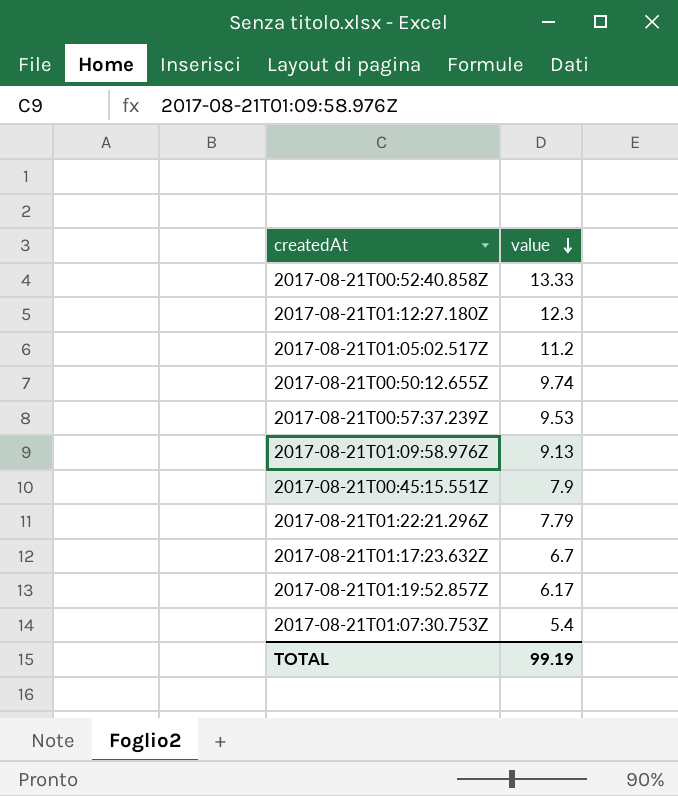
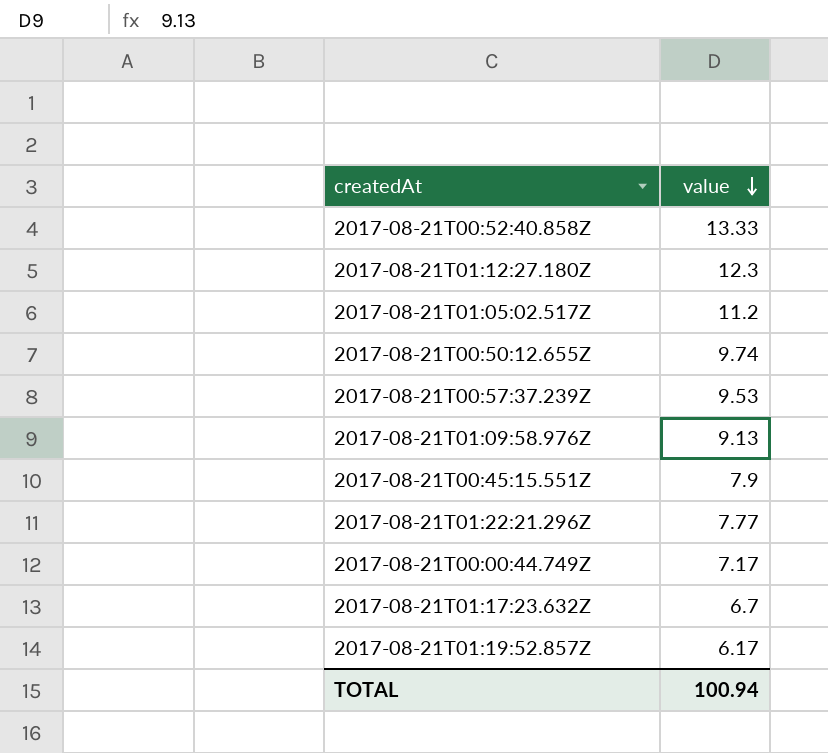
row 2017-08-21T01:07:30.753Z: 5.4 -> none
2017-08-21T01:22:21.296Z | value: 7.79 -> 7.77
row 2017-08-21T00:00:44.749Z: none -> 7.17
TOTAL | value: 99.19 -> 100.94

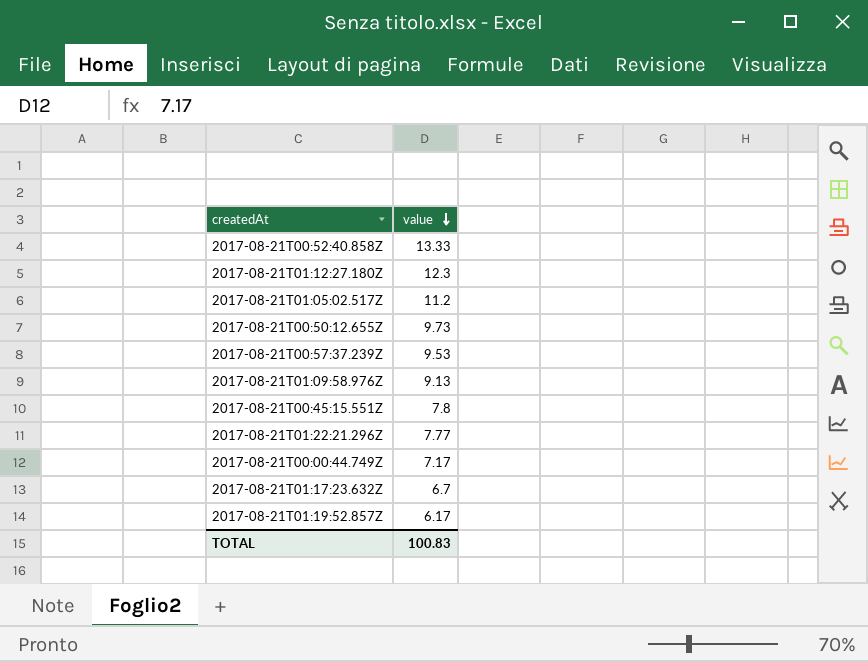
2017-08-21T00:50:12.655Z | value: 9.74 -> 9.73
2017-08-21T00:45:15.551Z | value: 7.9 -> 7.8
TOTAL | value: 100.94 -> 100.83

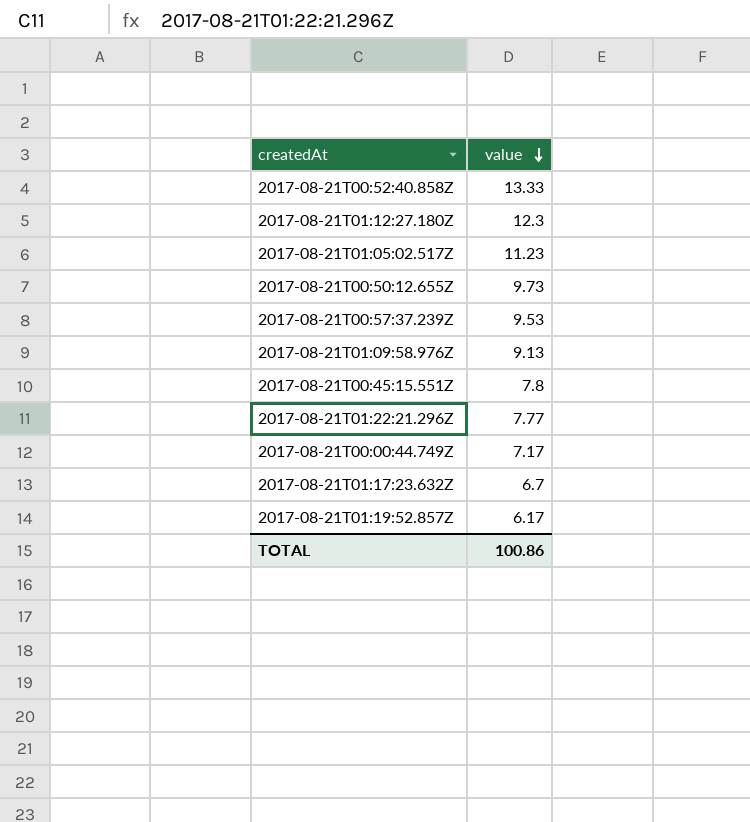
2017-08-21T01:05:02.517Z | value: 11.2 -> 11.23
TOTAL | value: 100.83 -> 100.86

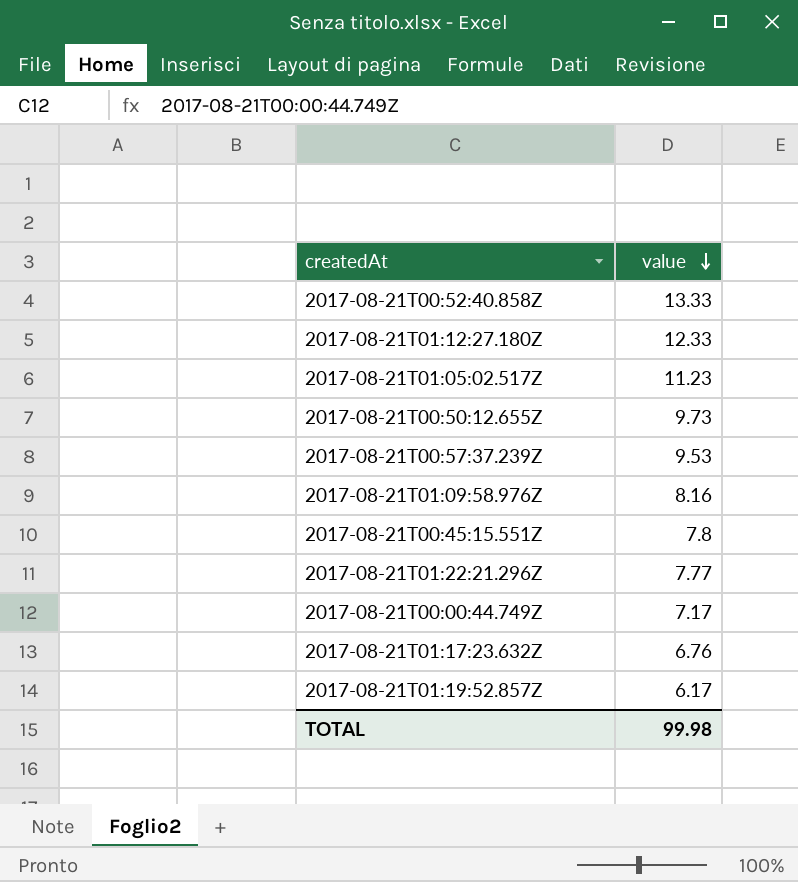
2017-08-21T01:12:27.180Z | value: 12.3 -> 12.33
2017-08-21T01:09:58.976Z | value: 9.13 -> 8.16
2017-08-21T01:17:23.632Z | value: 6.7 -> 6.76
TOTAL | value: 100.86 -> 99.98

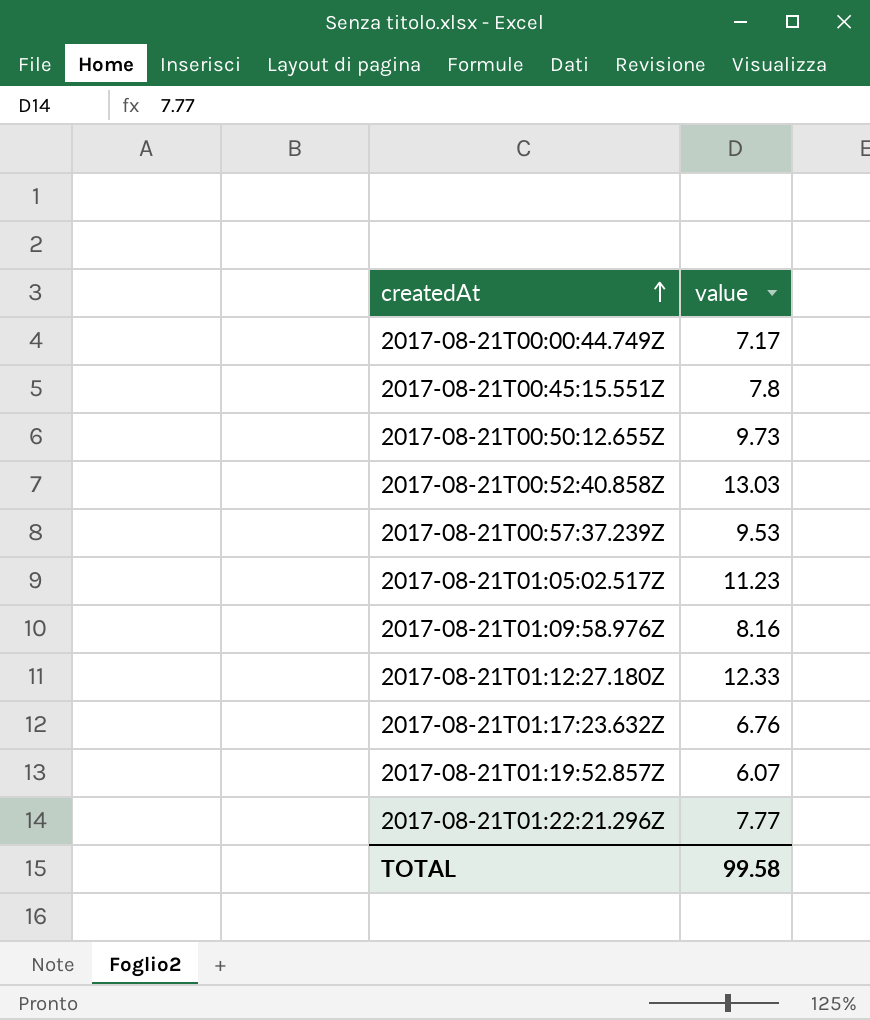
row order: value descending -> createdAt ascending
2017-08-21T00:52:40.858Z | value: 13.33 -> 13.03
2017-08-21T01:19:52.857Z | value: 6.17 -> 6.07
TOTAL | value: 99.98 -> 99.58

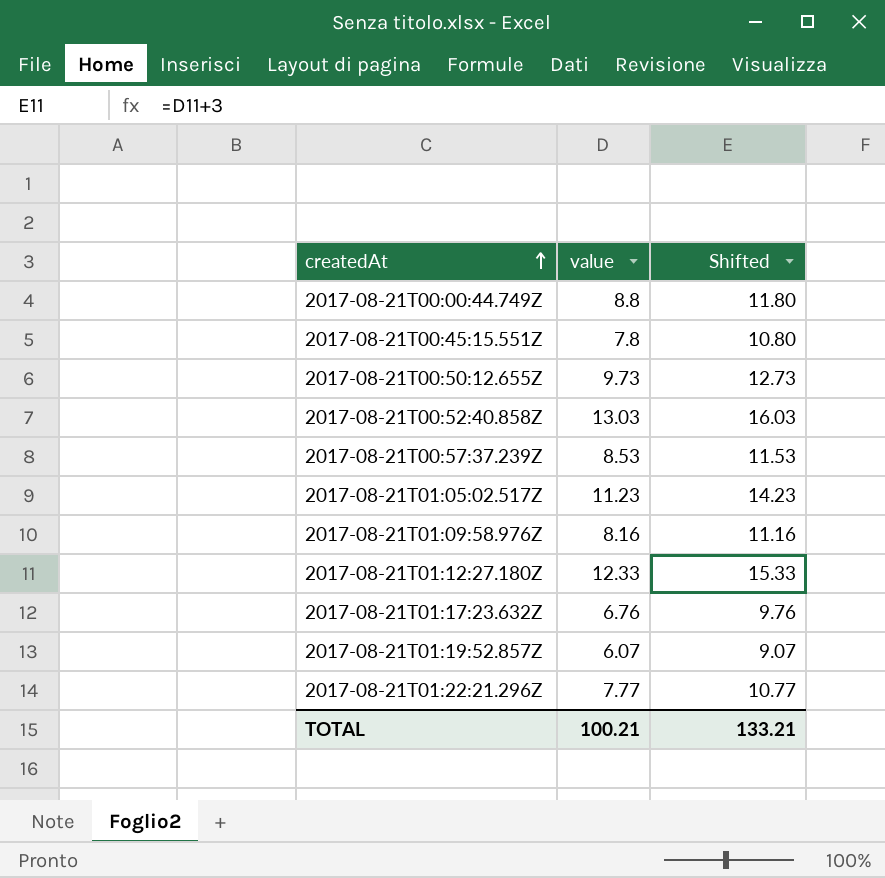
column Shifted | formula: none -> [value] + 3
2017-08-21T00:00:44.749Z | value: 7.17 -> 8.8
2017-08-21T00:57:37.239Z | value: 9.53 -> 8.53
TOTAL | value: 99.58 -> 100.21

